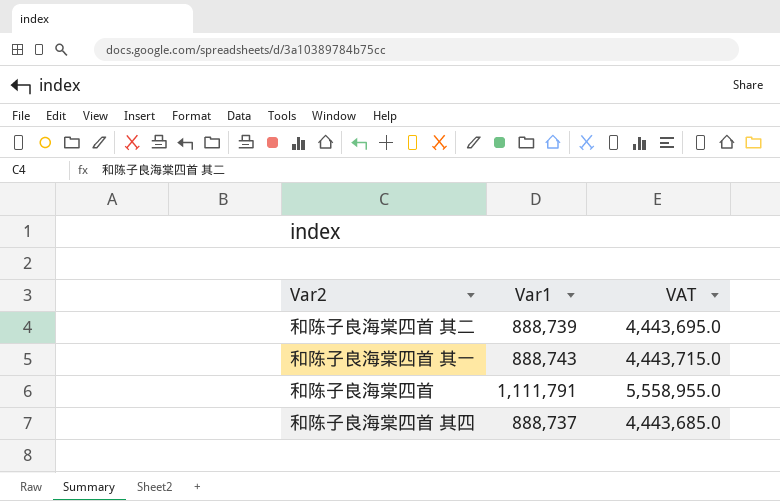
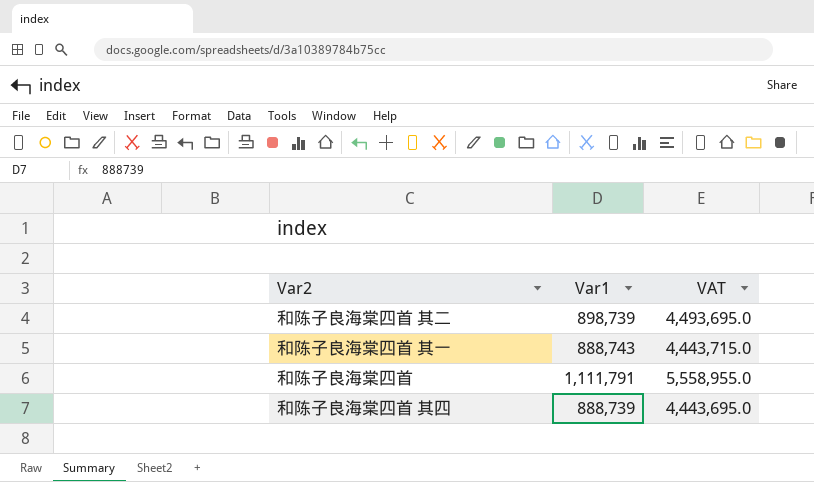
和陈子良海棠四首 其二 | Var1: 888,739 -> 898,739
和陈子良海棠四首 其二 | VAT: 4,443,695.0 -> 4,493,695.0
和陈子良海棠四首 其四 | Var1: 888,737 -> 888,739
和陈子良海棠四首 其四 | VAT: 4,443,685.0 -> 4,443,695.0

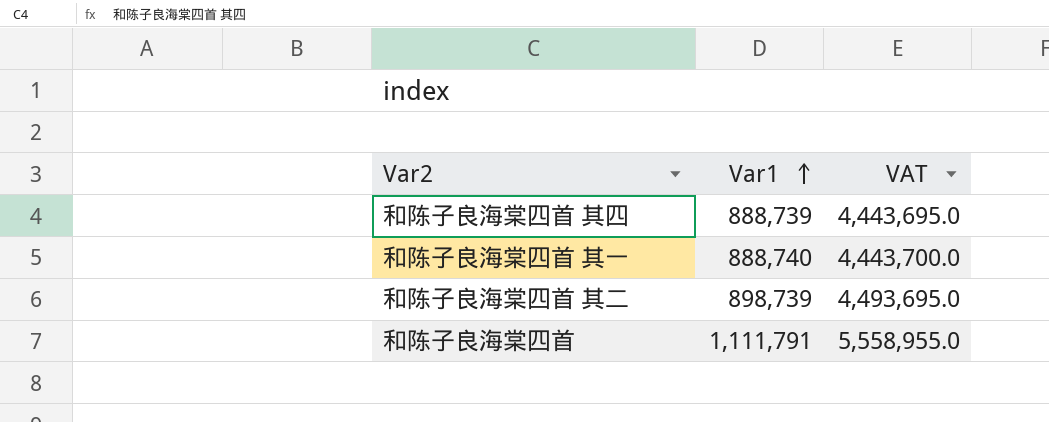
row order: none -> Var1 ascending
和陈子良海棠四首 其一 | Var1: 888,743 -> 888,740
和陈子良海棠四首 其一 | VAT: 4,443,715.0 -> 4,443,700.0

